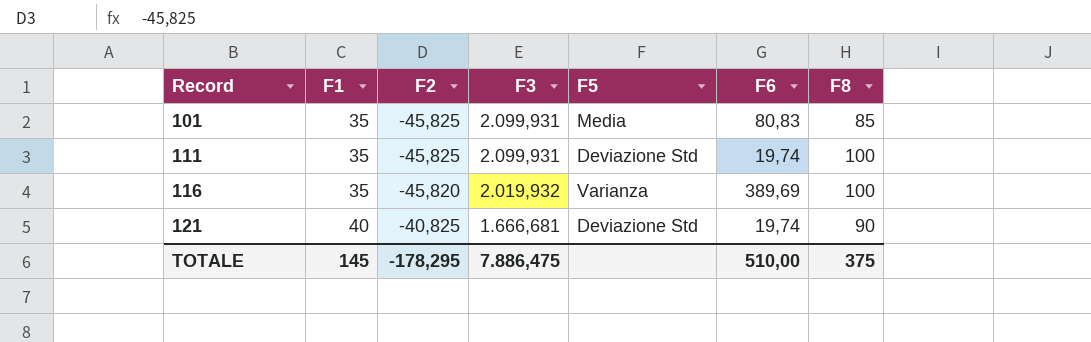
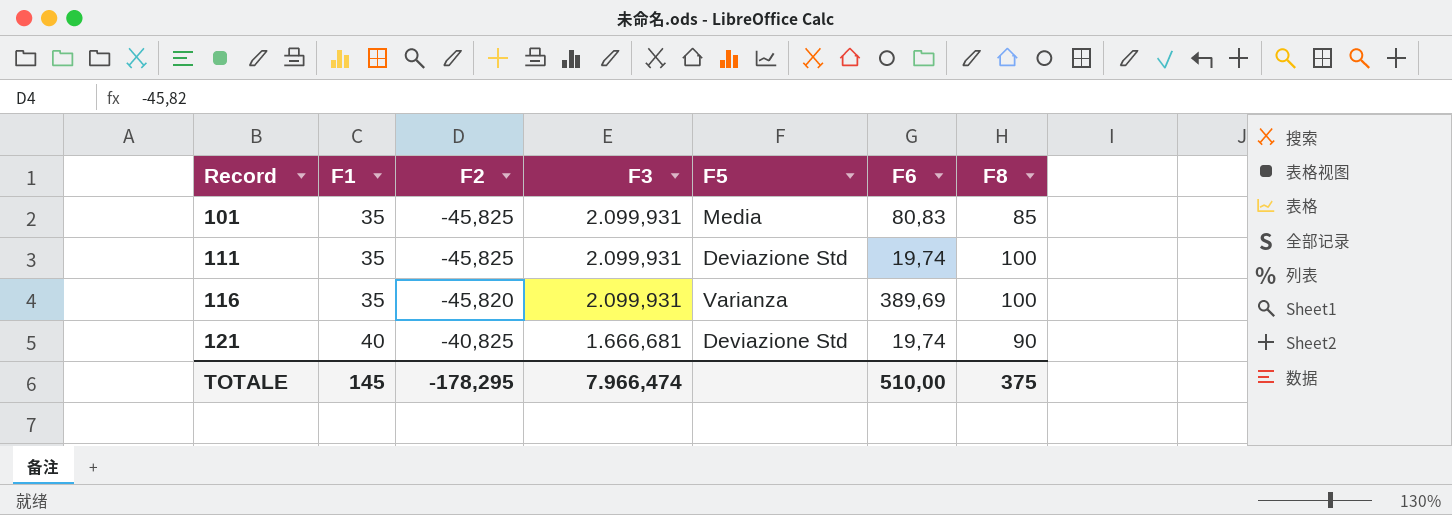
116 | F3: 2.019,932 -> 2.099,931
TOTALE | F3: 7.886,475 -> 7.966,474

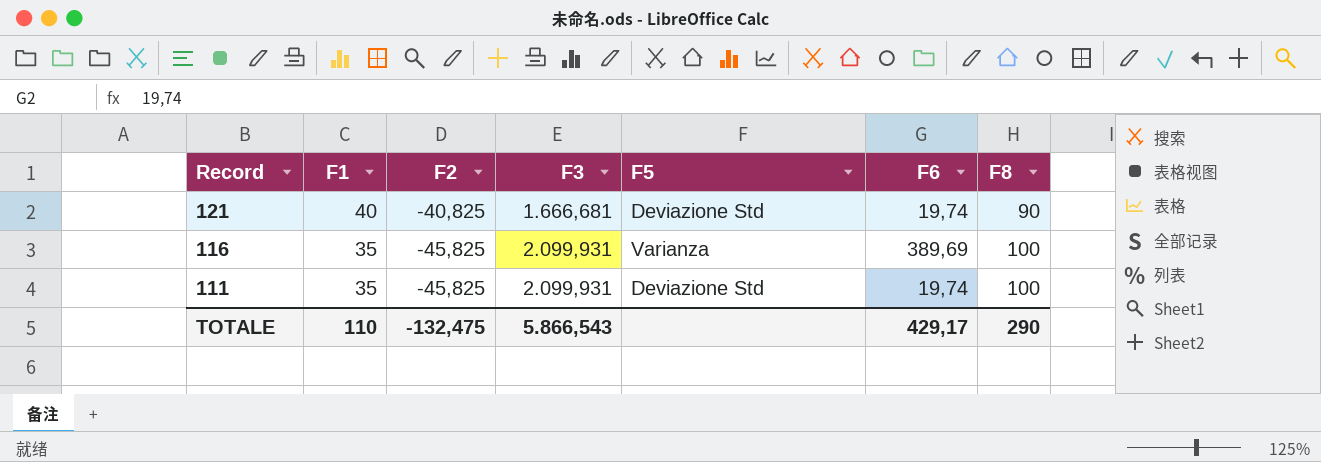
row order: Record ascending -> Record descending
row 101: 35 | -45,825 | 2.099,931 | Media | 80,83 | 85 -> none
116 | F2: -45,820 -> -45,825
TOTALE | F1: 145 -> 110
TOTALE | F2: -178,295 -> -132,475
TOTALE | F3: 7.966,474 -> 5.866,543
TOTALE | F6: 510,00 -> 429,17
TOTALE | F8: 375 -> 290

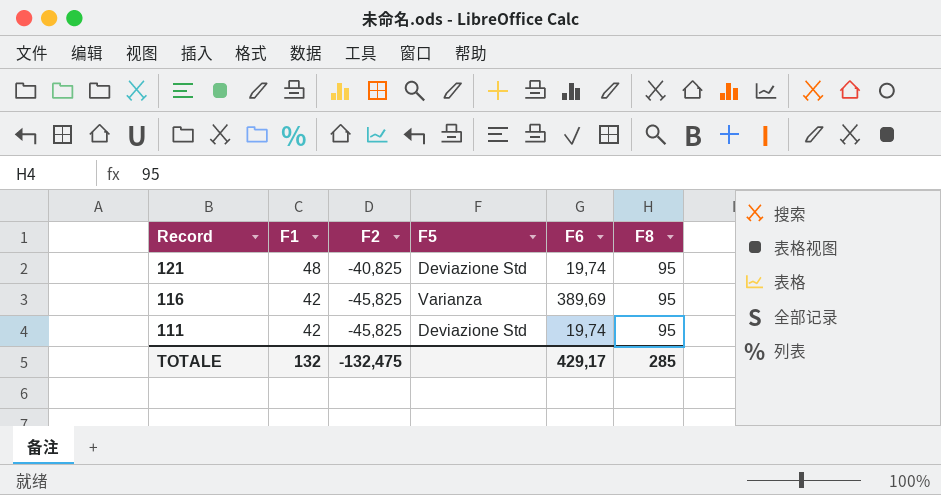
column F3 | position: 4 -> none
121 | F1: 40 -> 48
121 | F8: 90 -> 95
116 | F1: 35 -> 42
116 | F8: 100 -> 95
111 | F1: 35 -> 42
111 | F8: 100 -> 95
TOTALE | F1: 110 -> 132
TOTALE | F8: 290 -> 285

